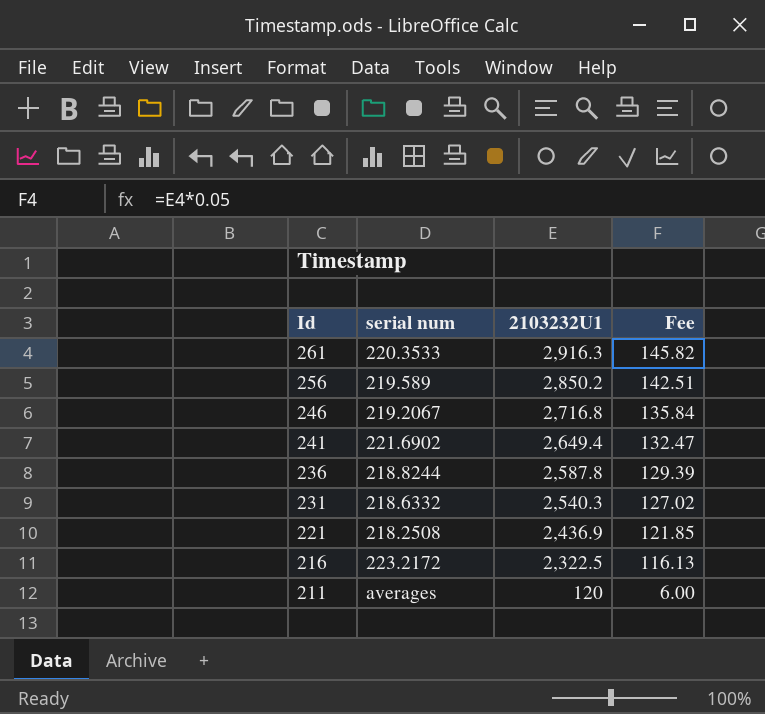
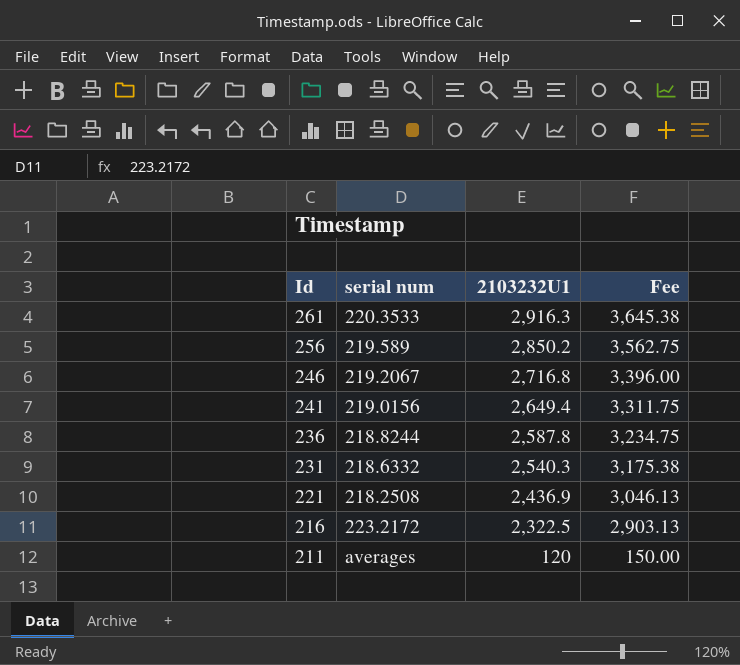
column Fee | formula: [2103232U1] * 0.05 -> [2103232U1] * 1.25
241 | serial num: 221.6902 -> 219.0156

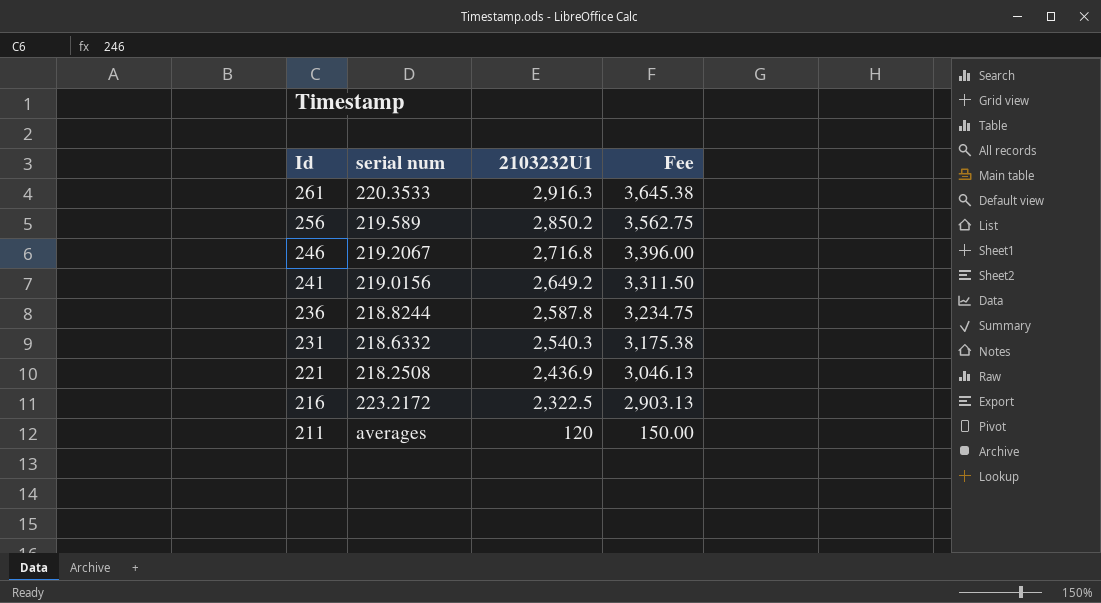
241 | 2103232U1: 2,649.4 -> 2,649.2
241 | Fee: 3,311.75 -> 3,311.50

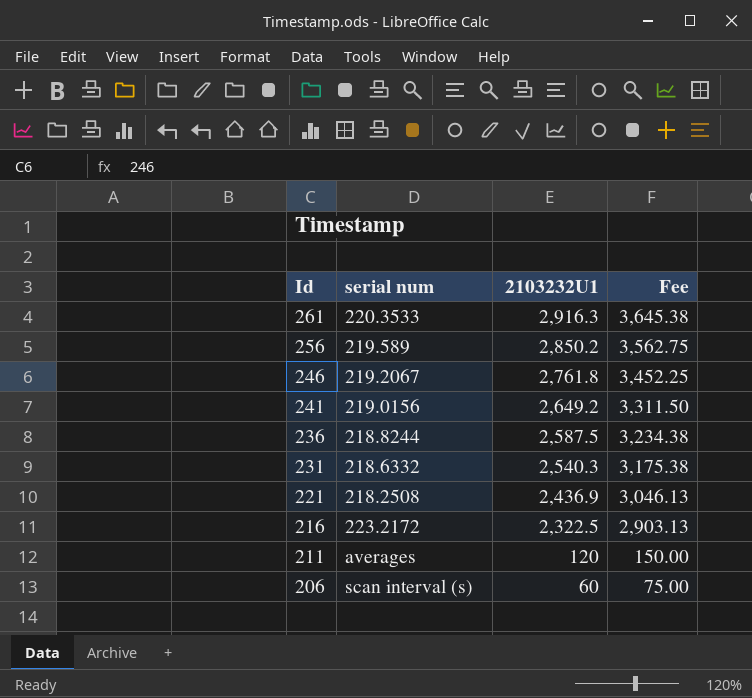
246 | 2103232U1: 2,716.8 -> 2,761.8
246 | Fee: 3,396.00 -> 3,452.25
236 | 2103232U1: 2,587.8 -> 2,587.5
236 | Fee: 3,234.75 -> 3,234.38
row 206: none -> scan interval (s) | 60 | 75.00

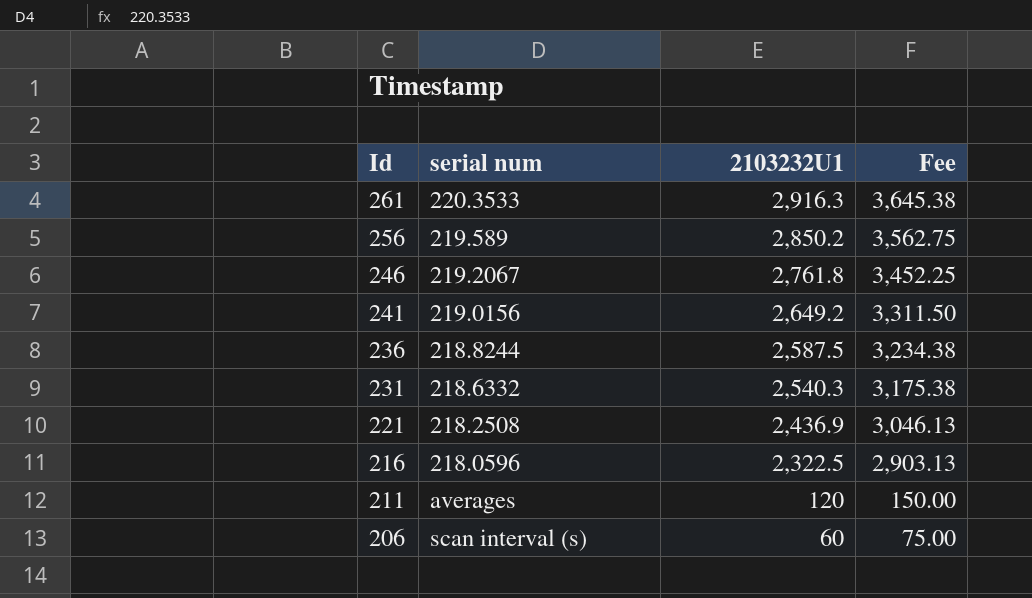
216 | serial num: 223.2172 -> 218.0596

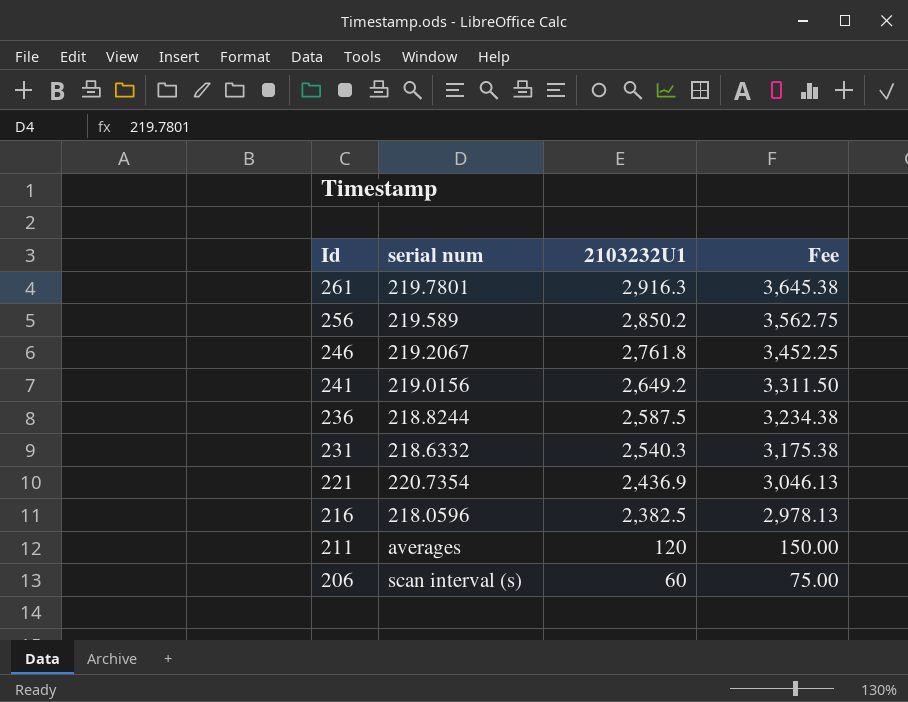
261 | serial num: 220.3533 -> 219.7801
221 | serial num: 218.2508 -> 220.7354
216 | 2103232U1: 2,322.5 -> 2,382.5
216 | Fee: 2,903.13 -> 2,978.13

